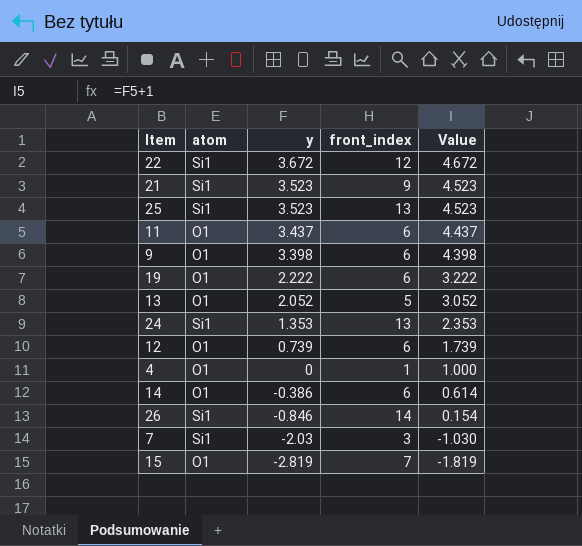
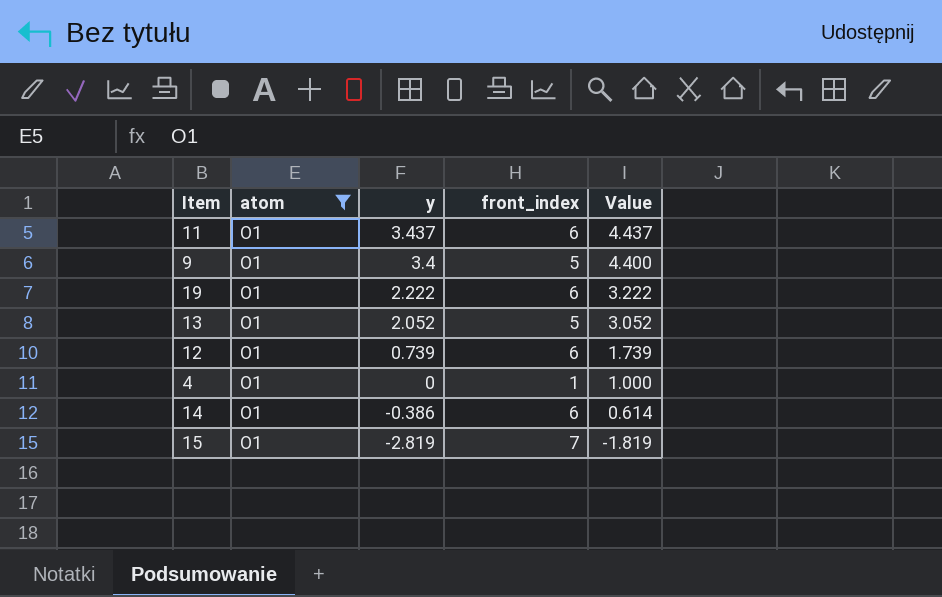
filter: none -> atom = O1
9 | y: 3.398 -> 3.4
9 | front_index: 6 -> 5
9 | Value: 4.398 -> 4.400

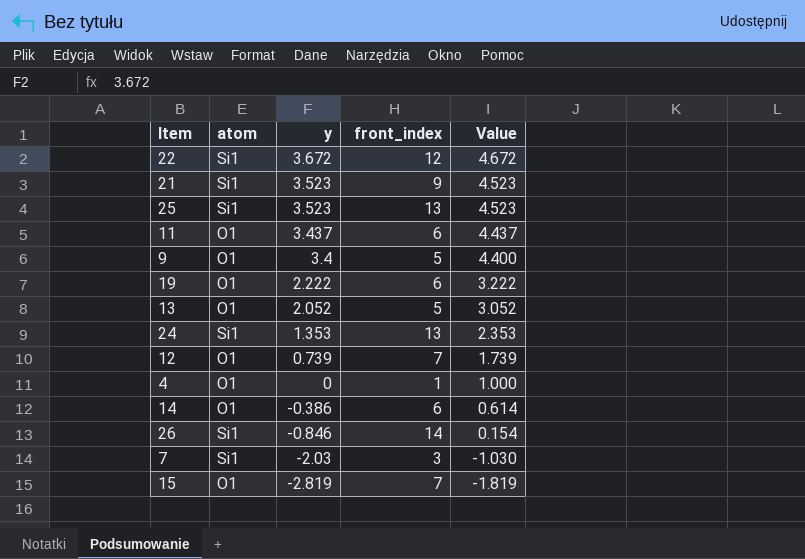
filter: atom = O1 -> none
12 | front_index: 6 -> 7

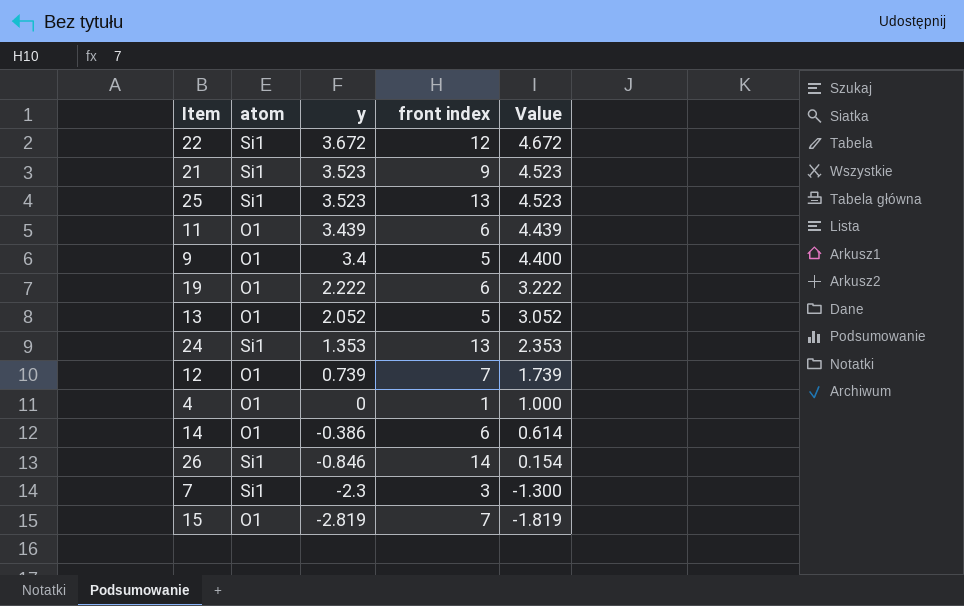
column name: front_index -> front index
11 | y: 3.437 -> 3.439
11 | Value: 4.437 -> 4.439
7 | y: -2.03 -> -2.3
7 | Value: -1.030 -> -1.300

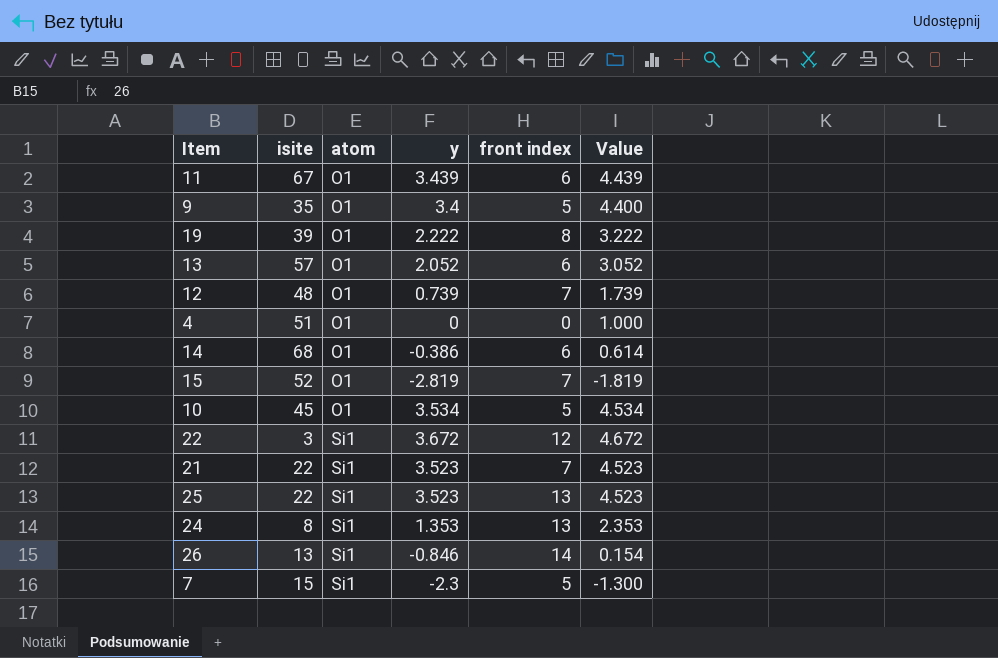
row order: y descending -> atom ascending
column isite | position: none -> 2
19 | front index: 6 -> 8
13 | front index: 5 -> 6
4 | front index: 1 -> 0
row 10: none -> 45 | O1 | 3.534 | 5 | 4.534
21 | front index: 9 -> 7
7 | front index: 3 -> 5

